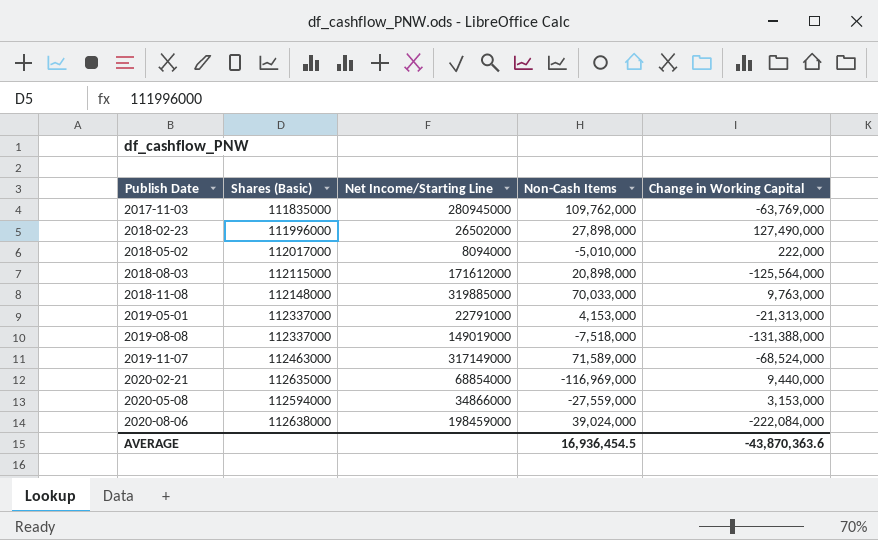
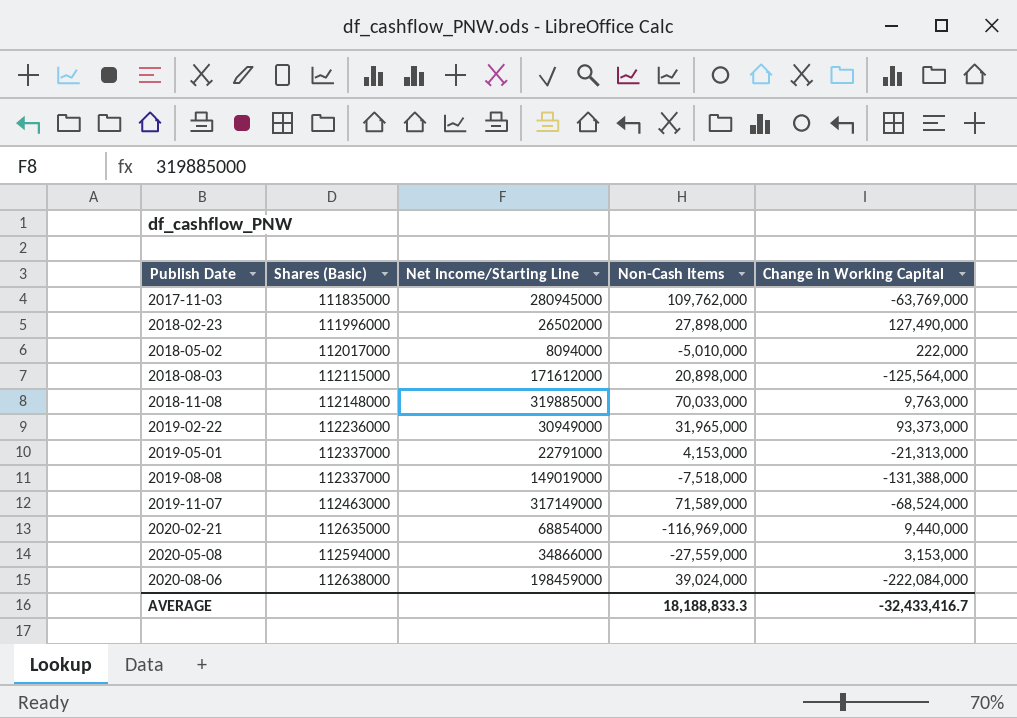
row 2019-02-22: none -> 112236000 | 30949000 | 31,965,000 | 93,373,000
AVERAGE | Non-Cash Items: 16,936,454.5 -> 18,188,833.3
AVERAGE | Change in Working Capital: -43,870,363.6 -> -32,433,416.7

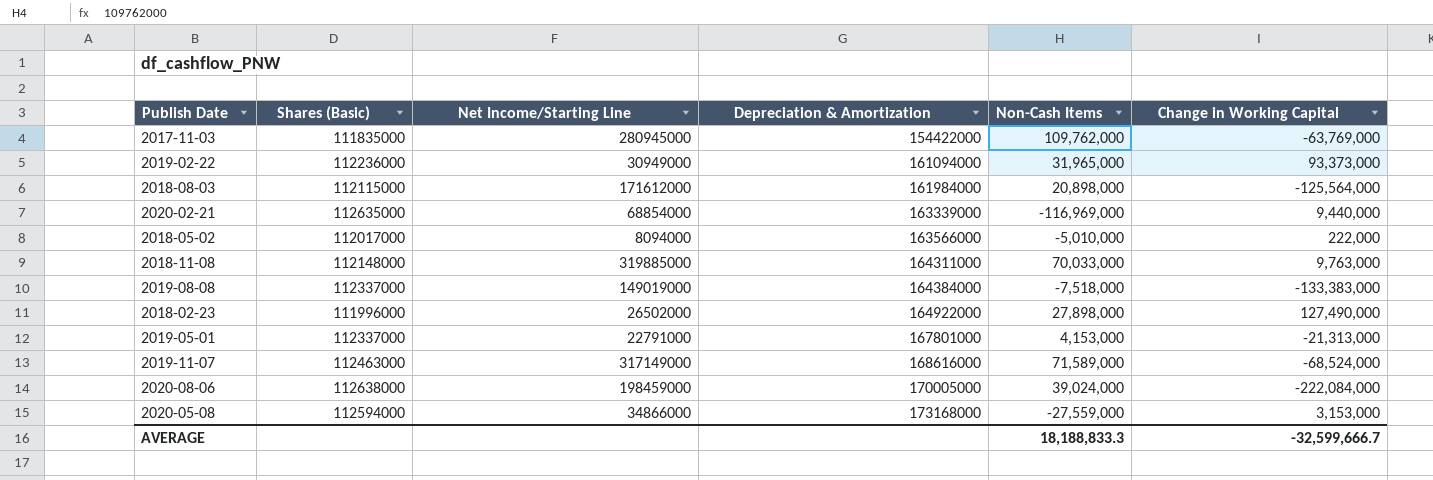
row order: Publish Date ascending -> Depreciation & Amortization ascending
column Depreciation & Amortization | position: none -> 4
2019-08-08 | Change in Working Capital: -131,388,000 -> -133,383,000
AVERAGE | Change in Working Capital: -32,433,416.7 -> -32,599,666.7

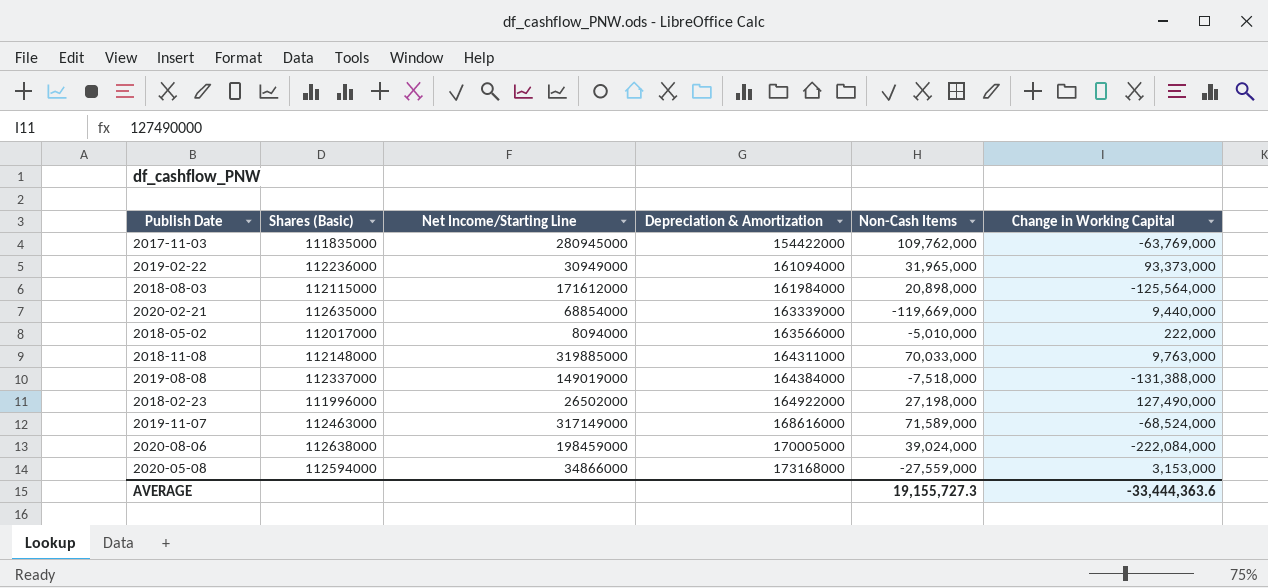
row 2019-05-01: 112337000 | 22791000 | 167801000 | 4,153,000 | -21,313,000 -> none
2020-02-21 | Non-Cash Items: -116,969,000 -> -119,669,000
2019-08-08 | Change in Working Capital: -133,383,000 -> -131,388,000
2018-02-23 | Non-Cash Items: 27,898,000 -> 27,198,000
AVERAGE | Non-Cash Items: 18,188,833.3 -> 19,155,727.3
AVERAGE | Change in Working Capital: -32,599,666.7 -> -33,444,363.6

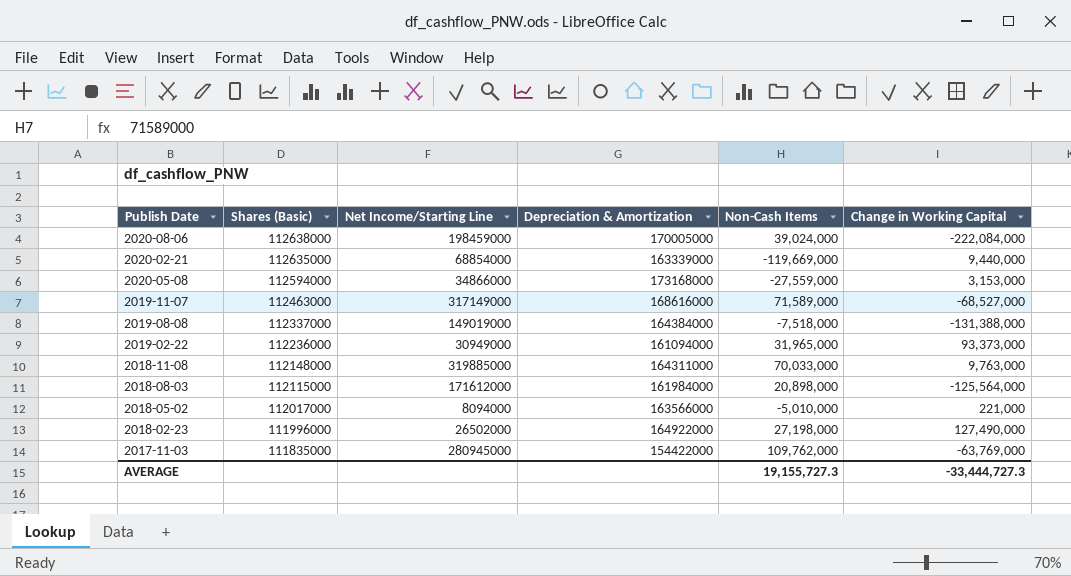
row order: Depreciation & Amortization ascending -> Shares (Basic) descending
2019-11-07 | Change in Working Capital: -68,524,000 -> -68,527,000
2018-05-02 | Change in Working Capital: 222,000 -> 221,000
AVERAGE | Change in Working Capital: -33,444,363.6 -> -33,444,727.3

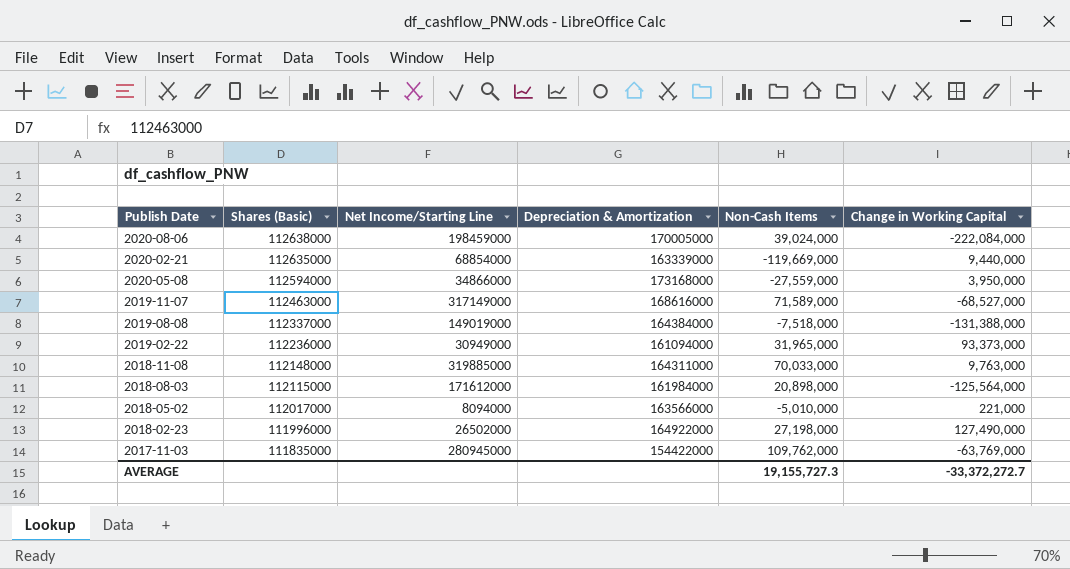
2020-05-08 | Change in Working Capital: 3,153,000 -> 3,950,000
AVERAGE | Change in Working Capital: -33,444,727.3 -> -33,372,272.7

